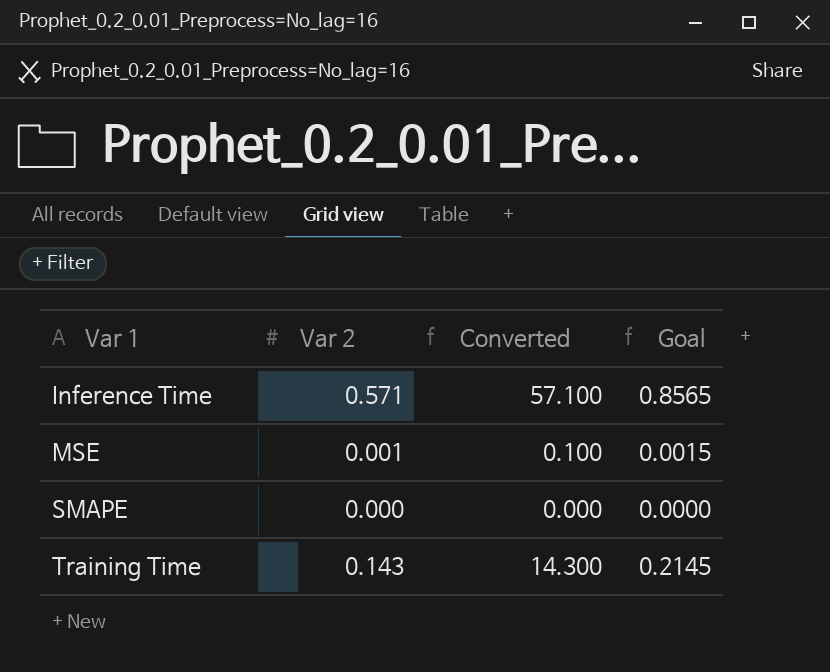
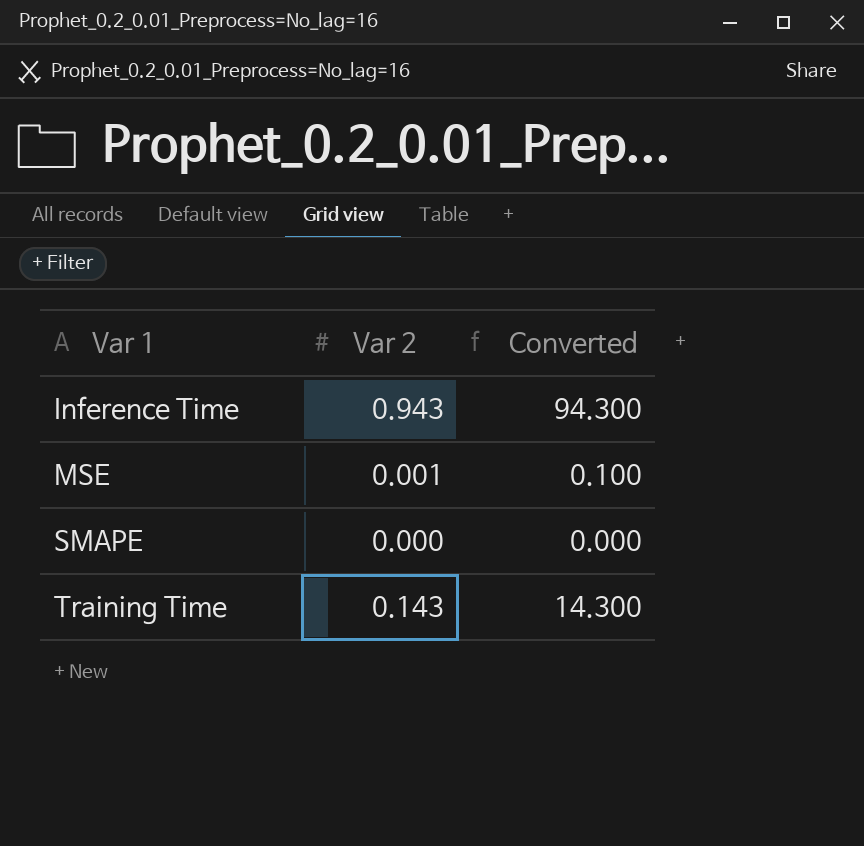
column Goal | formula: [Var 2] * 1.5 -> none
Inference Time | Var 2: 0.571 -> 0.943
Inference Time | Converted: 57.100 -> 94.300

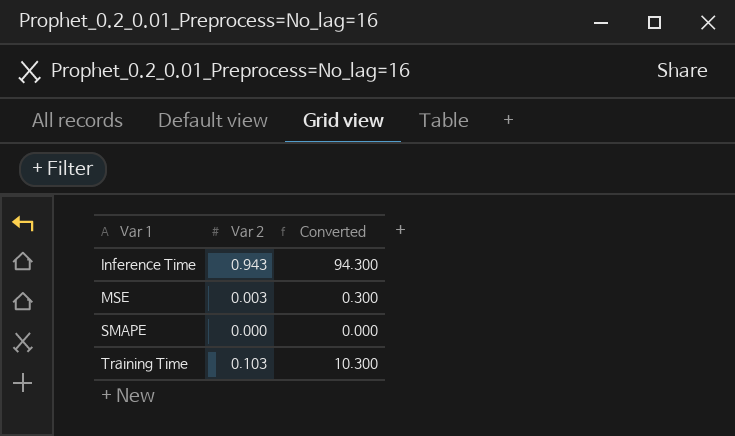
MSE | Var 2: 0.001 -> 0.003
MSE | Converted: 0.100 -> 0.300
Training Time | Var 2: 0.143 -> 0.103
Training Time | Converted: 14.300 -> 10.300

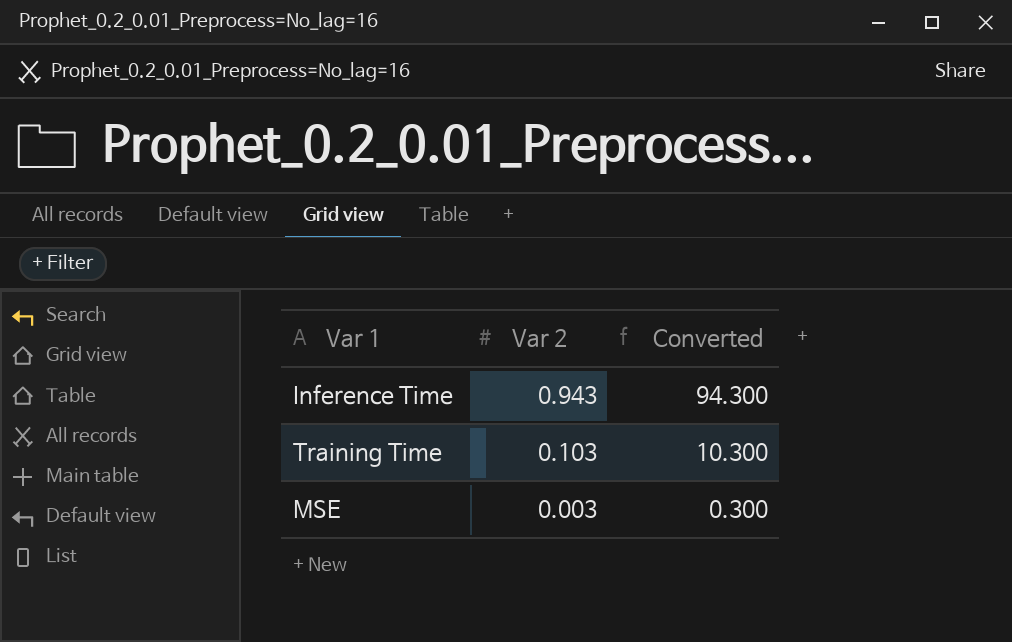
row order: Var 1 ascending -> Var 2 descending
row SMAPE: 0.000 | 0.000 -> none

